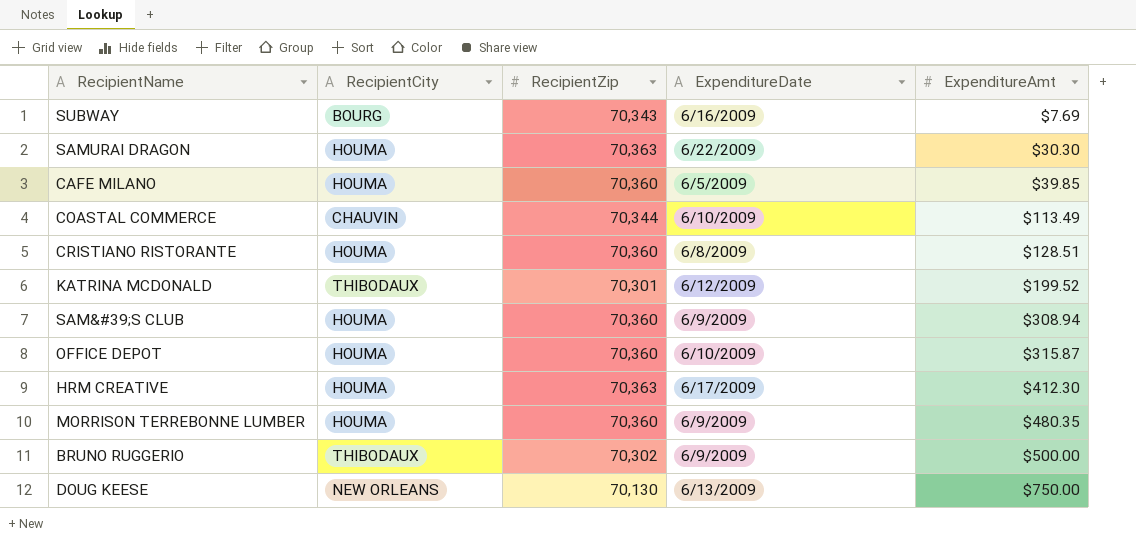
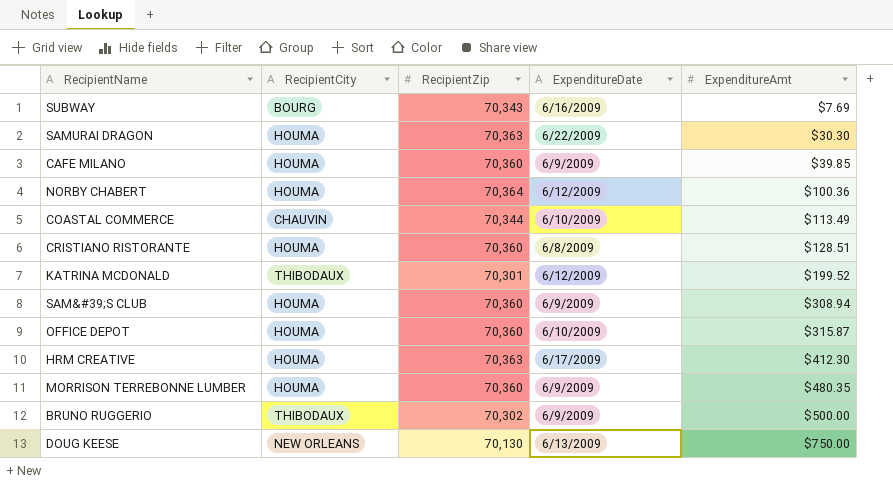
CAFE MILANO | ExpenditureDate: 6/5/2009 -> 6/9/2009
row NORBY CHABERT: none -> HOUMA | 70,364 | 6/12/2009 | $100.36

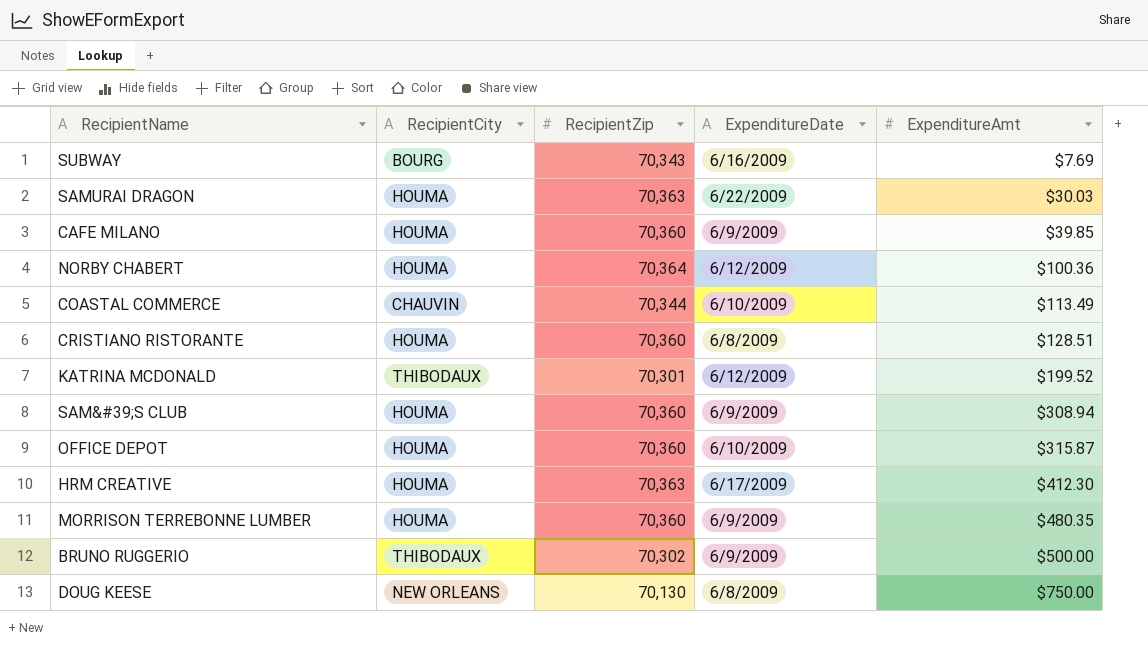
SAMURAI DRAGON | ExpenditureAmt: $30.30 -> $30.03
DOUG KEESE | ExpenditureDate: 6/13/2009 -> 6/8/2009

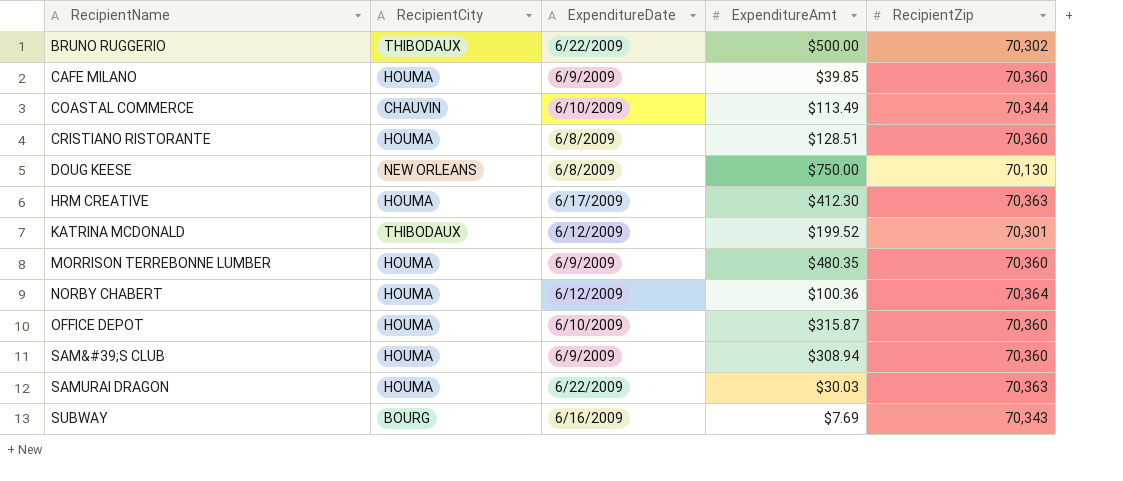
row order: ExpenditureAmt ascending -> RecipientName ascending
column RecipientZip | position: 3 -> 5
BRUNO RUGGERIO | ExpenditureDate: 6/9/2009 -> 6/22/2009

